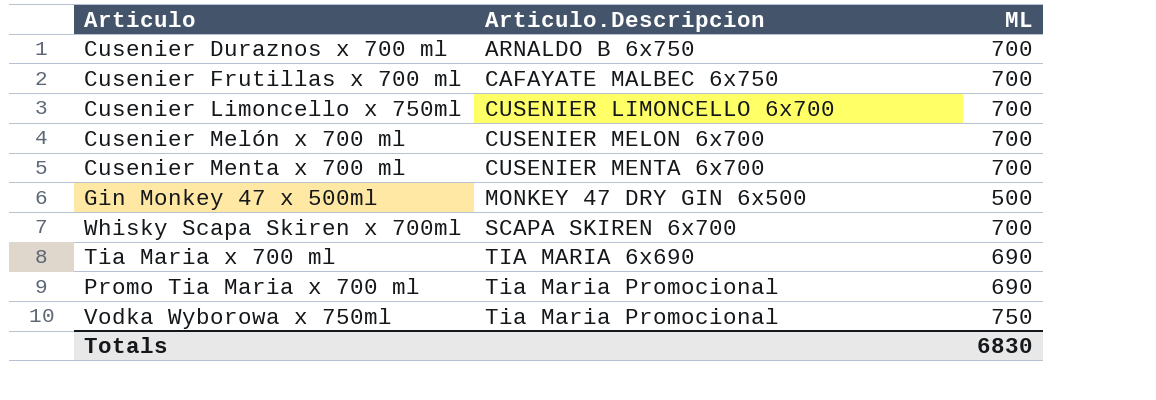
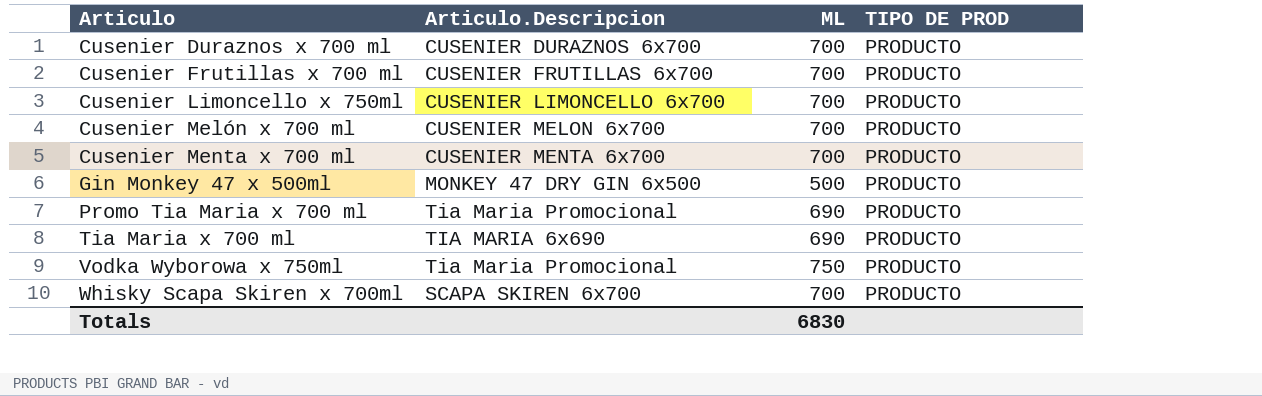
row order: Articulo.Descripcion ascending -> Articulo ascending
column TIPO DE PROD | position: none -> 4
Cusenier Duraznos x 700 ml | Articulo.Descripcion: ARNALDO B 6x750 -> CUSENIER DURAZNOS 6x700
Cusenier Frutillas x 700 ml | Articulo.Descripcion: CAFAYATE MALBEC 6x750 -> CUSENIER FRUTILLAS 6x700

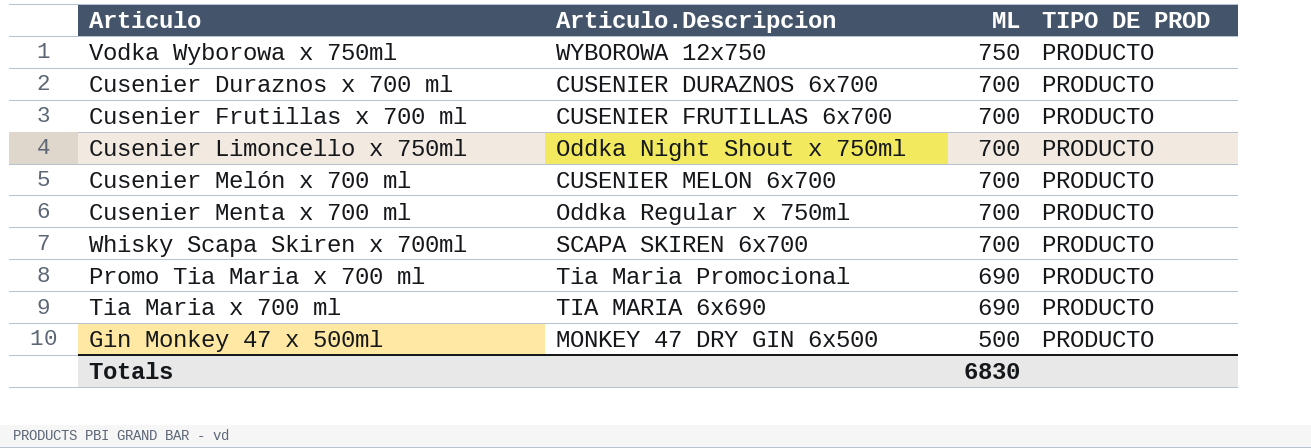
row order: Articulo ascending -> ML descending
Vodka Wyborowa x 750ml | Articulo.Descripcion: Tia Maria Promocional -> WYBOROWA 12x750
Cusenier Limoncello x 750ml | Articulo.Descripcion: CUSENIER LIMONCELLO 6x700 -> Oddka Night Shout x 750ml
Cusenier Menta x 700 ml | Articulo.Descripcion: CUSENIER MENTA 6x700 -> Oddka Regular x 750ml

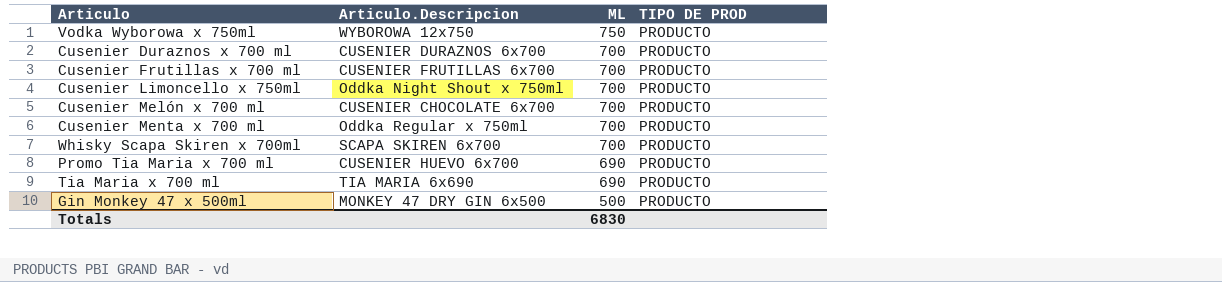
Cusenier Melón x 700 ml | Articulo.Descripcion: CUSENIER MELON 6x700 -> CUSENIER CHOCOLATE 6x700
Promo Tia Maria x 700 ml | Articulo.Descripcion: Tia Maria Promocional -> CUSENIER HUEVO 6x700

